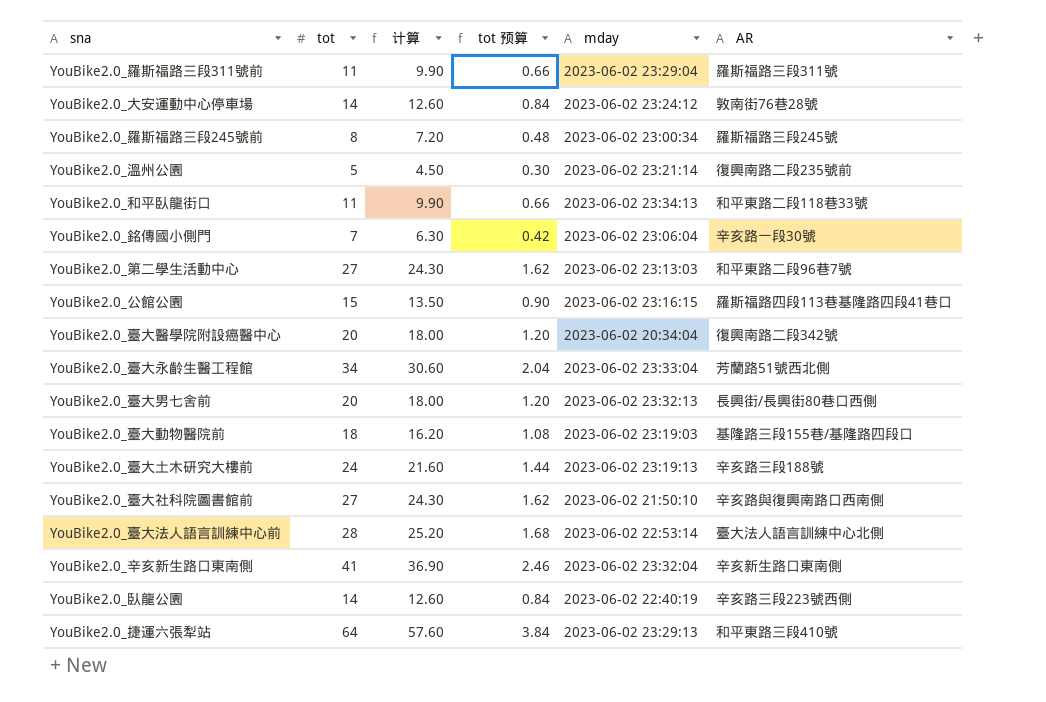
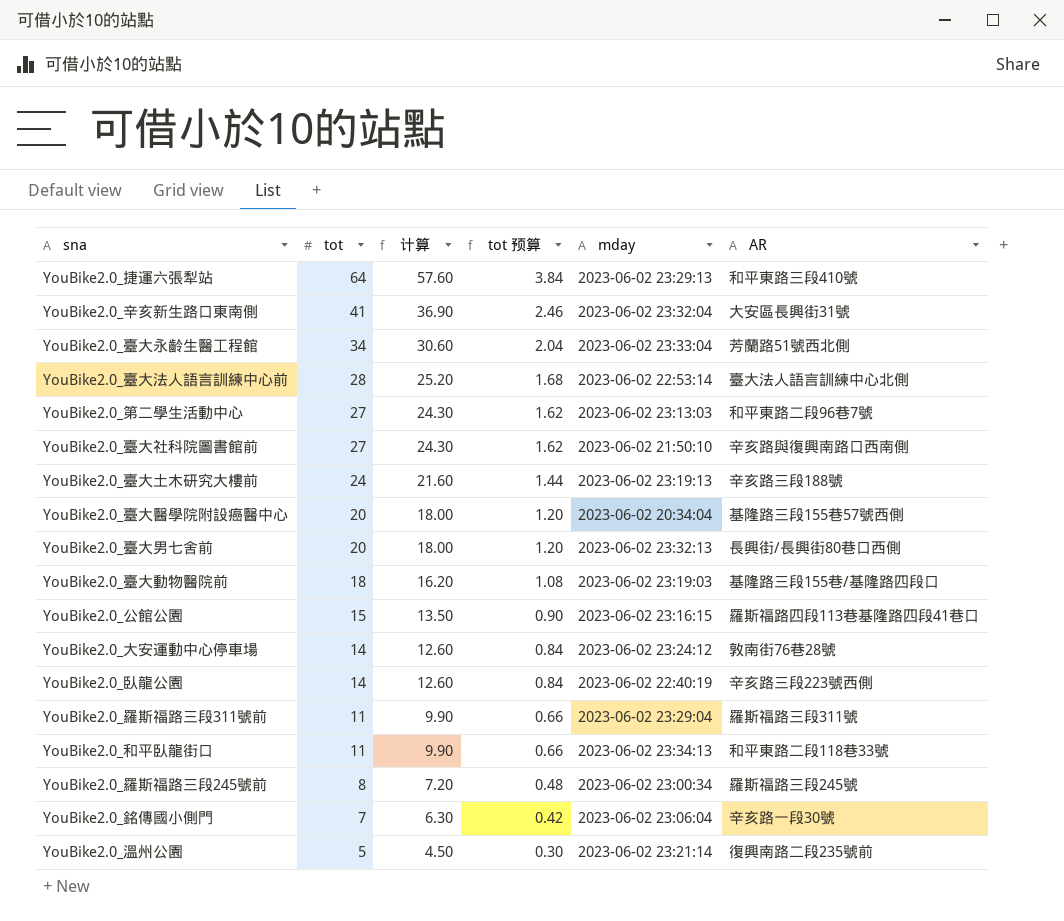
row order: none -> tot descending
YouBike2.0_辛亥新生路口東南側 | AR: 辛亥新生路口東南側 -> 大安區長興街31號
YouBike2.0_臺大醫學院附設癌醫中心 | AR: 復興南路二段342號 -> 基隆路三段155巷57號西側

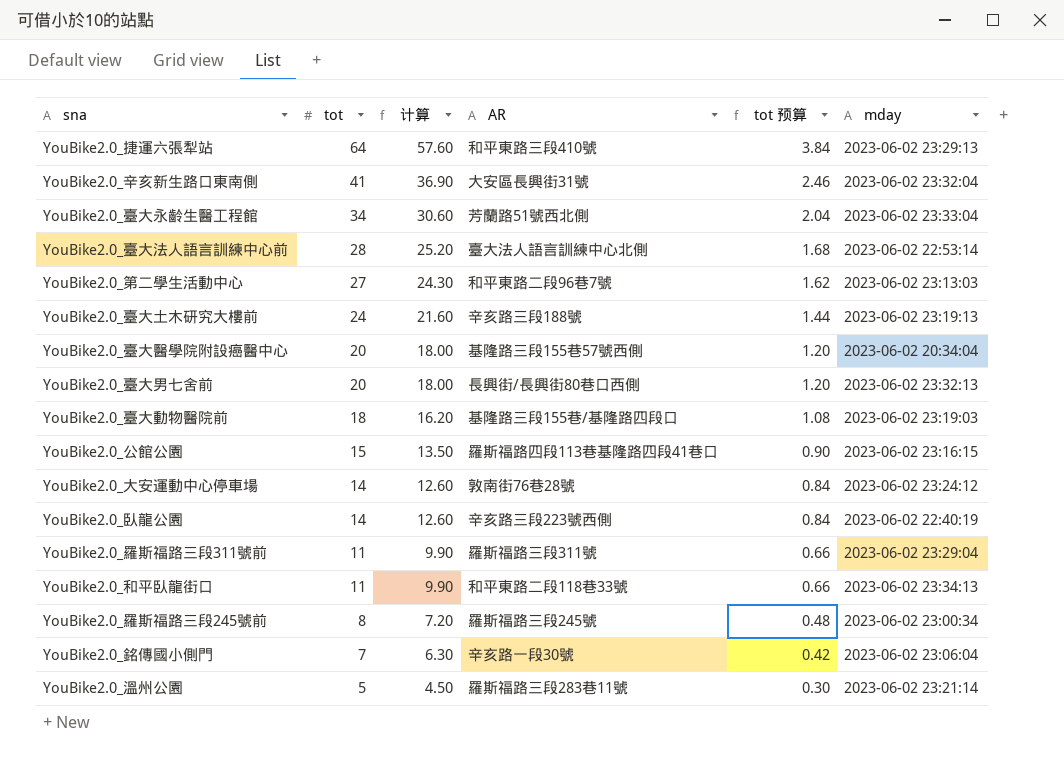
column AR | position: 6 -> 4
row YouBike2.0_臺大社科院圖書館前: 27 | 24.30 | 1.62 | 2023-06-02 21:50:10 | 辛亥路與復興南路口西南側 -> none
YouBike2.0_溫州公園 | AR: 復興南路二段235號前 -> 羅斯福路三段283巷11號

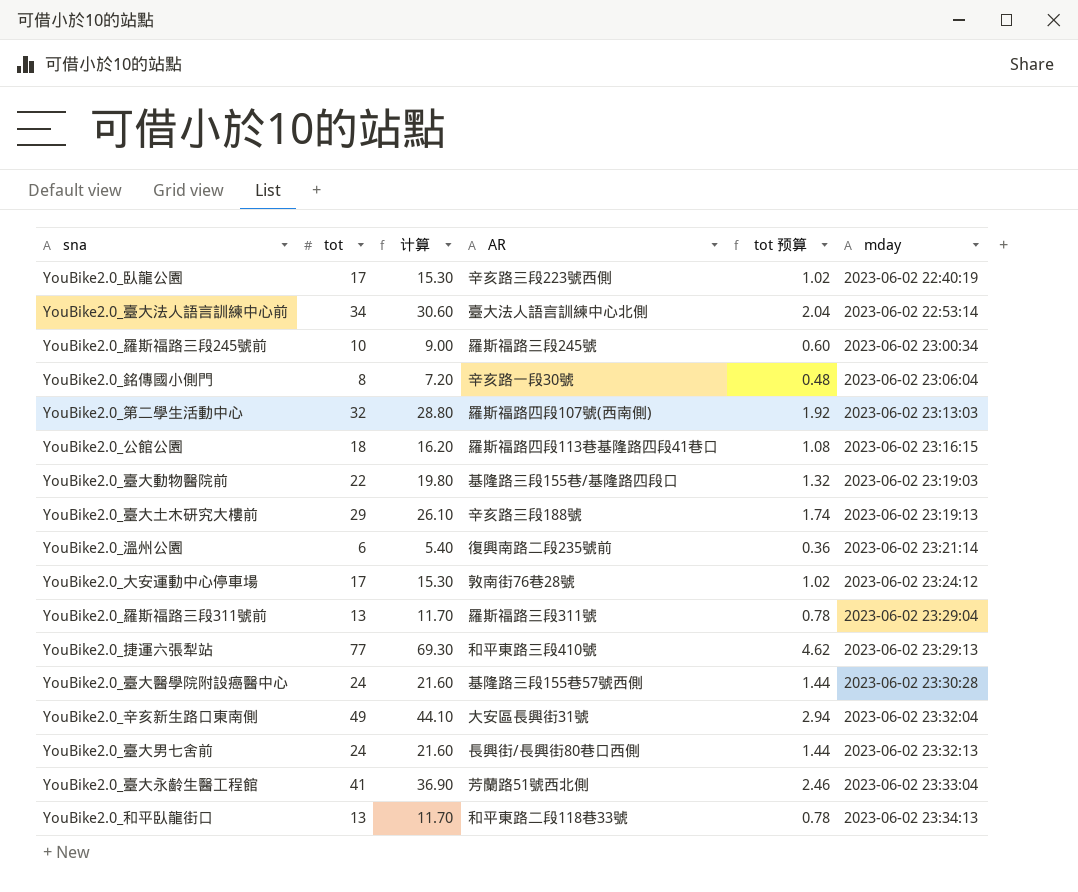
row order: tot descending -> mday ascending
YouBike2.0_臥龍公園 | tot: 14 -> 17
YouBike2.0_臥龍公園 | 计算: 12.60 -> 15.30
YouBike2.0_臥龍公園 | tot 预算: 0.84 -> 1.02
YouBike2.0_臺大法人語言訓練中心前 | tot: 28 -> 34
YouBike2.0_臺大法人語言訓練中心前 | 计算: 25.20 -> 30.60
YouBike2.0_臺大法人語言訓練中心前 | tot 预算: 1.68 -> 2.04
YouBike2.0_羅斯福路三段245號前 | tot: 8 -> 10
YouBike2.0_羅斯福路三段245號前 | 计算: 7.20 -> 9.00
YouBike2.0_羅斯福路三段245號前 | tot 预算: 0.48 -> 0.60
YouBike2.0_銘傳國小側門 | tot: 7 -> 8
YouBike2.0_銘傳國小側門 | 计算: 6.30 -> 7.20
YouBike2.0_銘傳國小側門 | tot 预算: 0.42 -> 0.48
YouBike2.0_第二學生活動中心 | tot: 27 -> 32
YouBike2.0_第二學生活動中心 | 计算: 24.30 -> 28.80
YouBike2.0_第二學生活動中心 | AR: 和平東路二段96巷7號 -> 羅斯福路四段107號(西南側)
YouBike2.0_第二學生活動中心 | tot 预算: 1.62 -> 1.92
YouBike2.0_公館公園 | tot: 15 -> 18
YouBike2.0_公館公園 | 计算: 13.50 -> 16.20
YouBike2.0_公館公園 | tot 预算: 0.90 -> 1.08
YouBike2.0_臺大動物醫院前 | tot: 18 -> 22
YouBike2.0_臺大動物醫院前 | 计算: 16.20 -> 19.80
YouBike2.0_臺大動物醫院前 | tot 预算: 1.08 -> 1.32
YouBike2.0_臺大土木研究大樓前 | tot: 24 -> 29
YouBike2.0_臺大土木研究大樓前 | 计算: 21.60 -> 26.10
YouBike2.0_臺大土木研究大樓前 | tot 预算: 1.44 -> 1.74
YouBike2.0_溫州公園 | tot: 5 -> 6
YouBike2.0_溫州公園 | 计算: 4.50 -> 5.40
YouBike2.0_溫州公園 | AR: 羅斯福路三段283巷11號 -> 復興南路二段235號前
YouBike2.0_溫州公園 | tot 预算: 0.30 -> 0.36
YouBike2.0_大安運動中心停車場 | tot: 14 -> 17
YouBike2.0_大安運動中心停車場 | 计算: 12.60 -> 15.30
YouBike2.0_大安運動中心停車場 | tot 预算: 0.84 -> 1.02
YouBike2.0_羅斯福路三段311號前 | tot: 11 -> 13
YouBike2.0_羅斯福路三段311號前 | 计算: 9.90 -> 11.70
YouBike2.0_羅斯福路三段311號前 | tot 预算: 0.66 -> 0.78
YouBike2.0_捷運六張犁站 | tot: 64 -> 77
YouBike2.0_捷運六張犁站 | 计算: 57.60 -> 69.30
YouBike2.0_捷運六張犁站 | tot 预算: 3.84 -> 4.62
YouBike2.0_臺大醫學院附設癌醫中心 | tot: 20 -> 24
YouBike2.0_臺大醫學院附設癌醫中心 | 计算: 18.00 -> 21.60
YouBike2.0_臺大醫學院附設癌醫中心 | tot 预算: 1.20 -> 1.44
YouBike2.0_臺大醫學院附設癌醫中心 | mday: 2023-06-02 20:34:04 -> 2023-06-02 23:30:28
YouBike2.0_辛亥新生路口東南側 | tot: 41 -> 49
YouBike2.0_辛亥新生路口東南側 | 计算: 36.90 -> 44.10
YouBike2.0_辛亥新生路口東南側 | tot 预算: 2.46 -> 2.94
YouBike2.0_臺大男七舍前 | tot: 20 -> 24
YouBike2.0_臺大男七舍前 | 计算: 18.00 -> 21.60
YouBike2.0_臺大男七舍前 | tot 预算: 1.20 -> 1.44
YouBike2.0_臺大永齡生醫工程館 | tot: 34 -> 41
YouBike2.0_臺大永齡生醫工程館 | 计算: 30.60 -> 36.90
YouBike2.0_臺大永齡生醫工程館 | tot 预算: 2.04 -> 2.46
YouBike2.0_和平臥龍街口 | tot: 11 -> 13
YouBike2.0_和平臥龍街口 | 计算: 9.90 -> 11.70
YouBike2.0_和平臥龍街口 | tot 预算: 0.66 -> 0.78

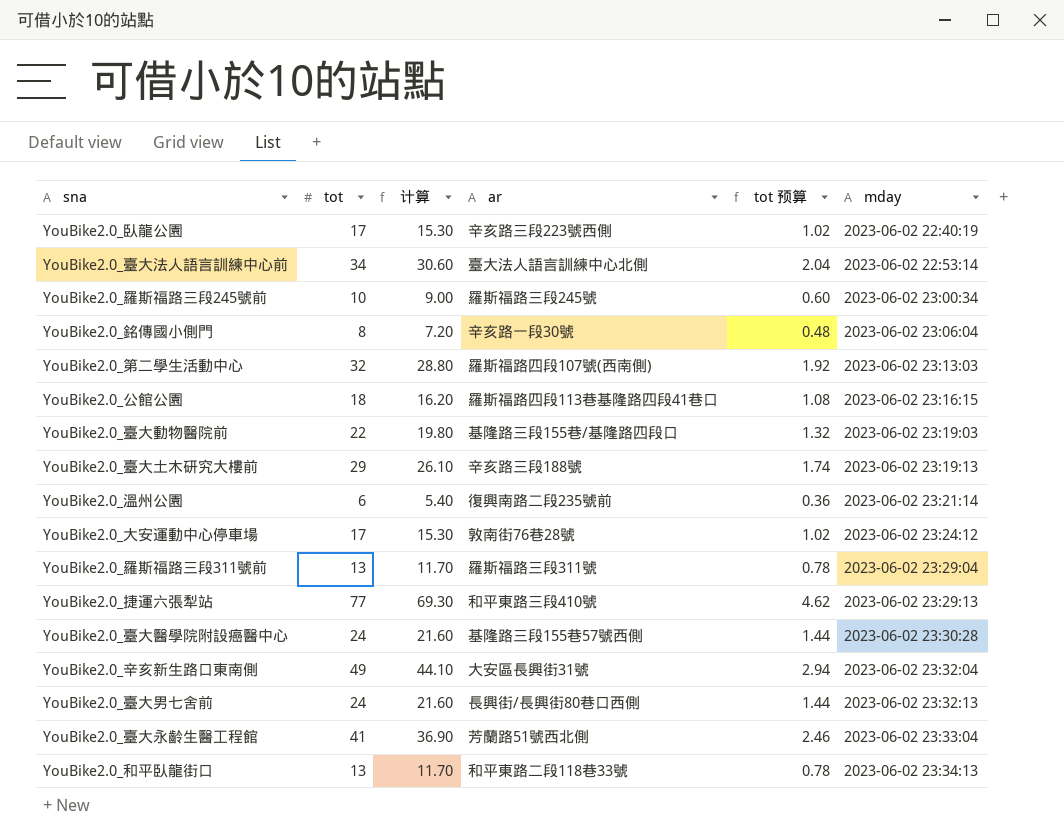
column name: AR -> ar

